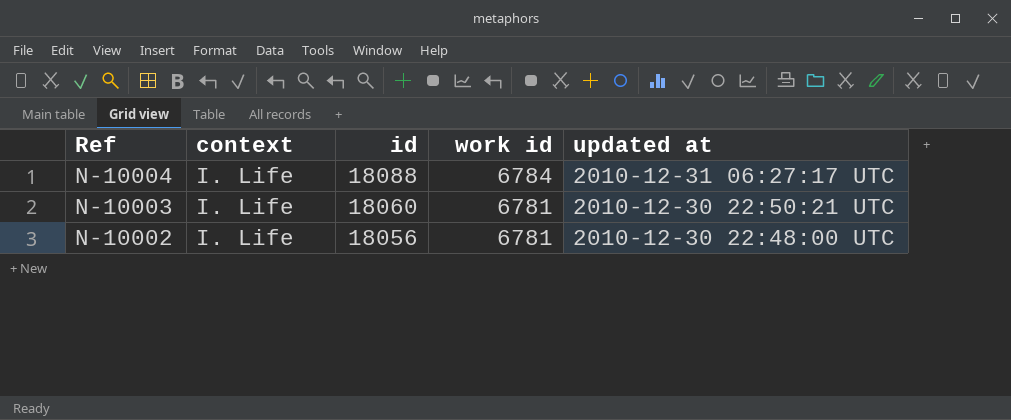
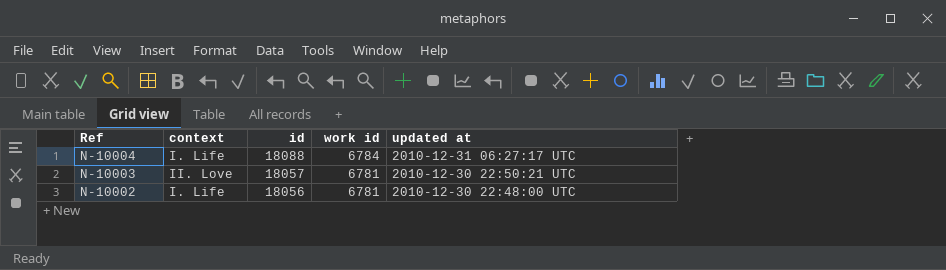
N-10003 | context: I. Life -> II. Love
N-10003 | id: 18060 -> 18057

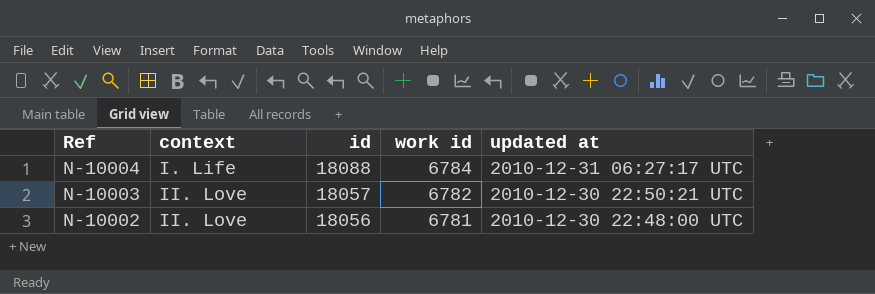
N-10003 | work id: 6781 -> 6782
N-10002 | context: I. Life -> II. Love

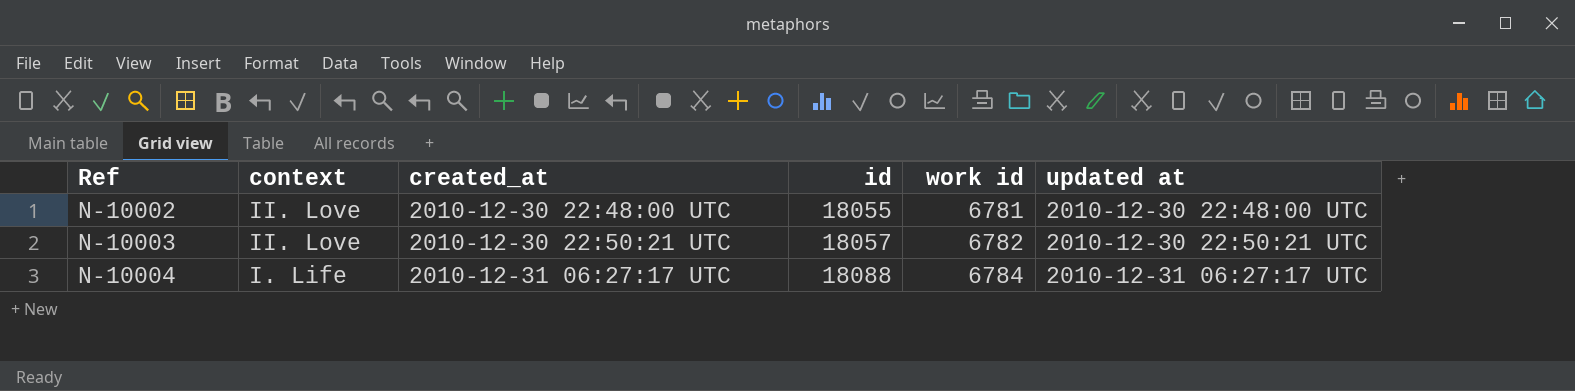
row order: Ref descending -> Ref ascending
column created_at | position: none -> 3
N-10002 | id: 18056 -> 18055

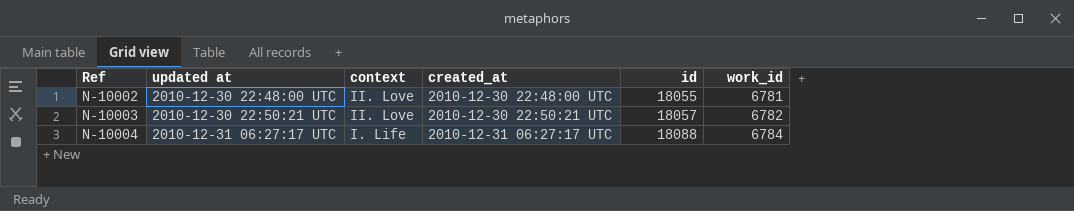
column updated at | position: 6 -> 2
column name: work id -> work_id

